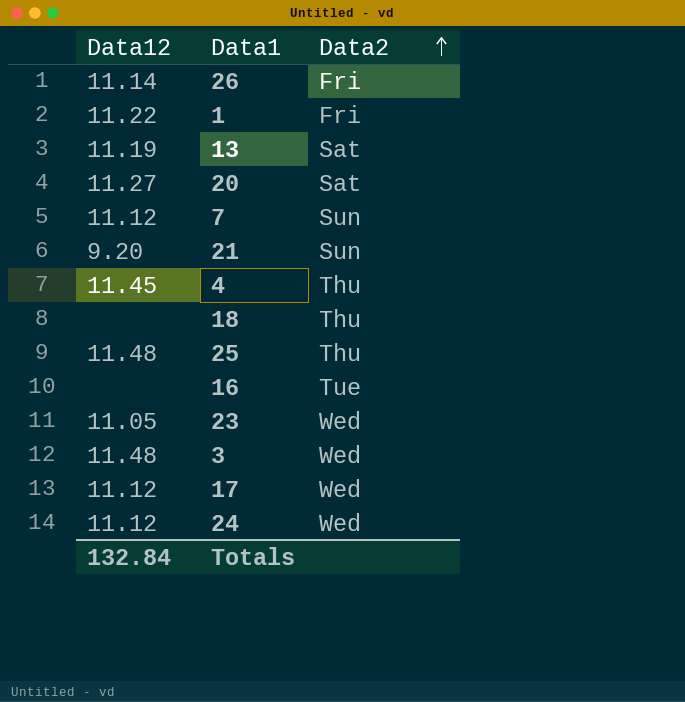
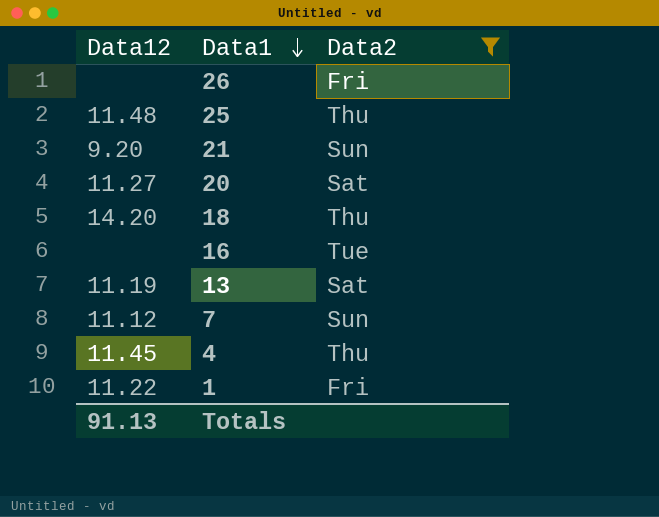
filter: none -> Data2 != Wed
row order: Data2 ascending -> Data1 descending
26 | Data12: 11.14 -> none
18 | Data12: none -> 14.20
Totals | Data12: 132.84 -> 91.13

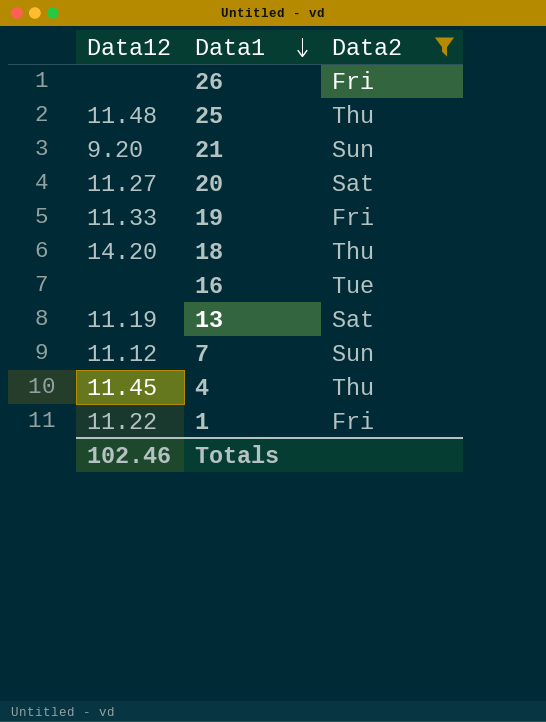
row 19: none -> 11.33 | Fri
Totals | Data12: 91.13 -> 102.46

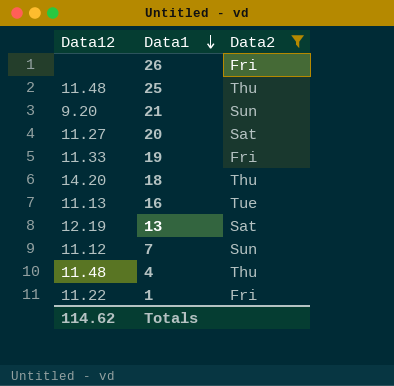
16 | Data12: none -> 11.13
13 | Data12: 11.19 -> 12.19
4 | Data12: 11.45 -> 11.48
Totals | Data12: 102.46 -> 114.62

